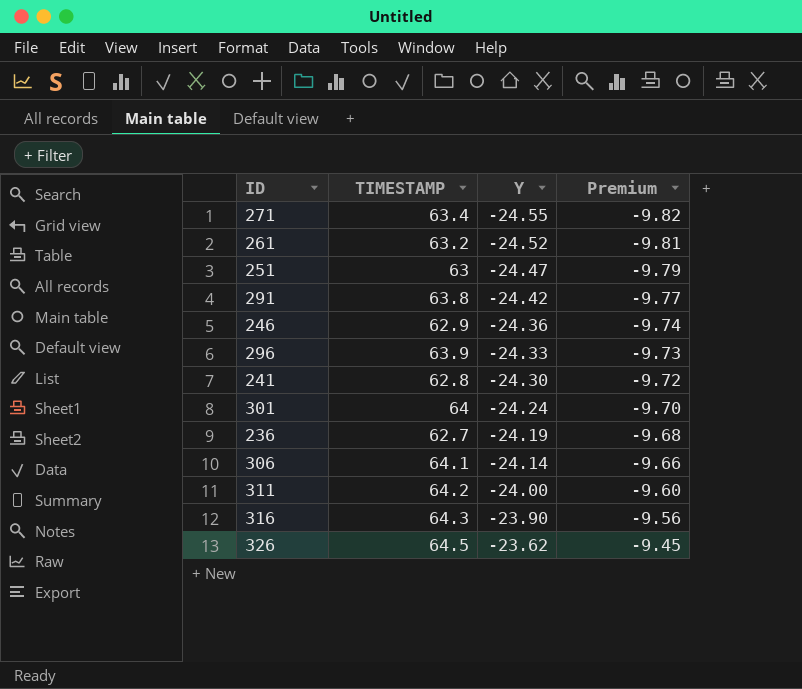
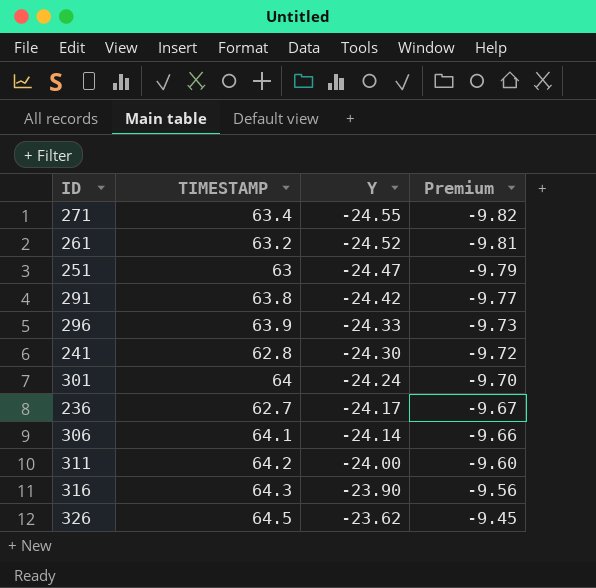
row 246: 62.9 | -24.36 | -9.74 -> none
236 | Y: -24.19 -> -24.17
236 | Premium: -9.68 -> -9.67

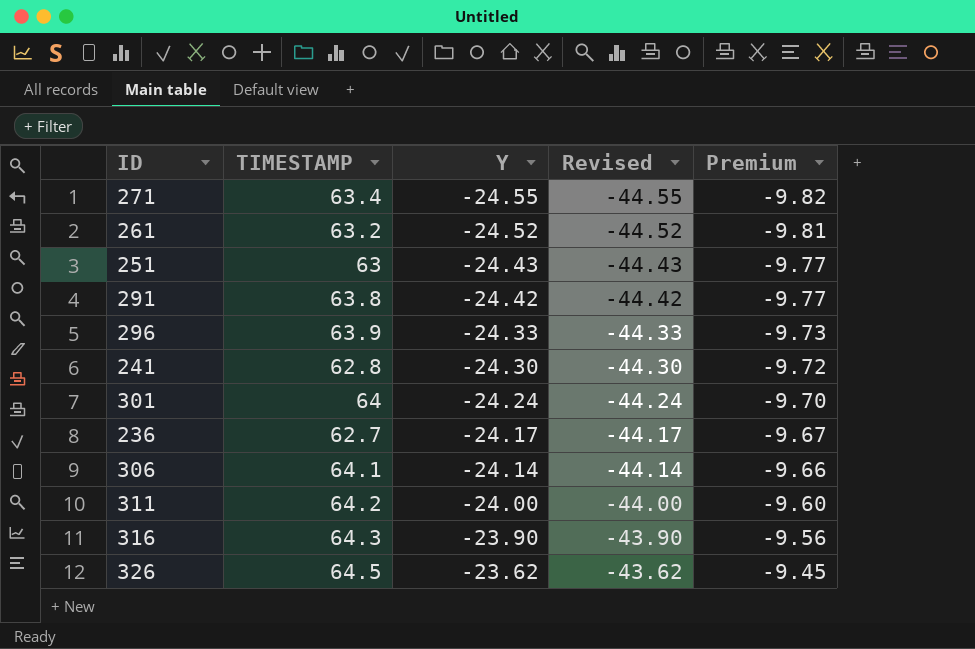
column Revised | formula: none -> [Y] - 20
251 | Y: -24.47 -> -24.43
251 | Premium: -9.79 -> -9.77

